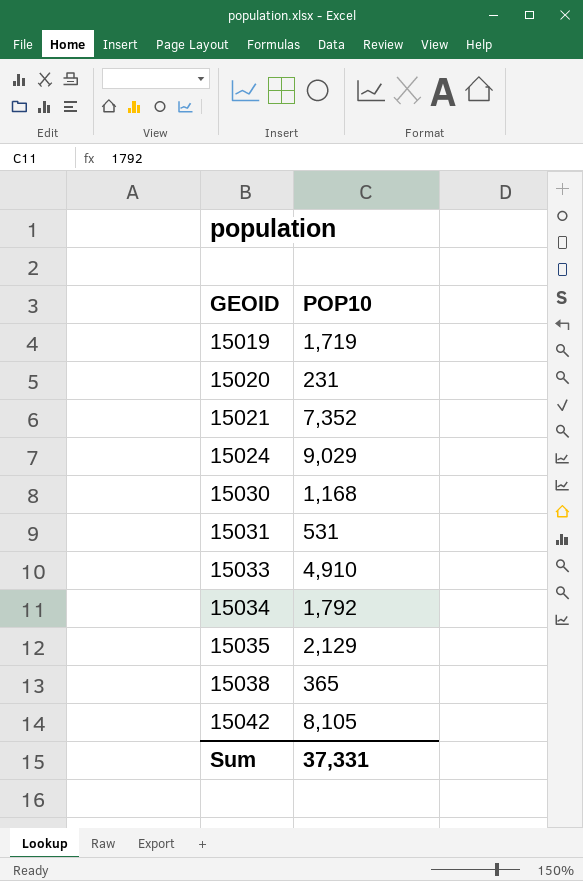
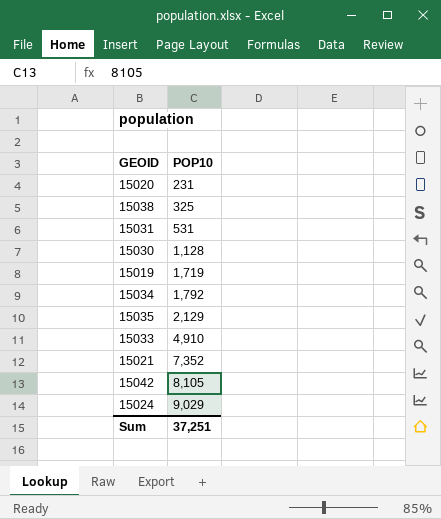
row order: GEOID ascending -> POP10 ascending
15038 | POP10: 365 -> 325
15030 | POP10: 1,168 -> 1,128
Sum | POP10: 37,331 -> 37,251

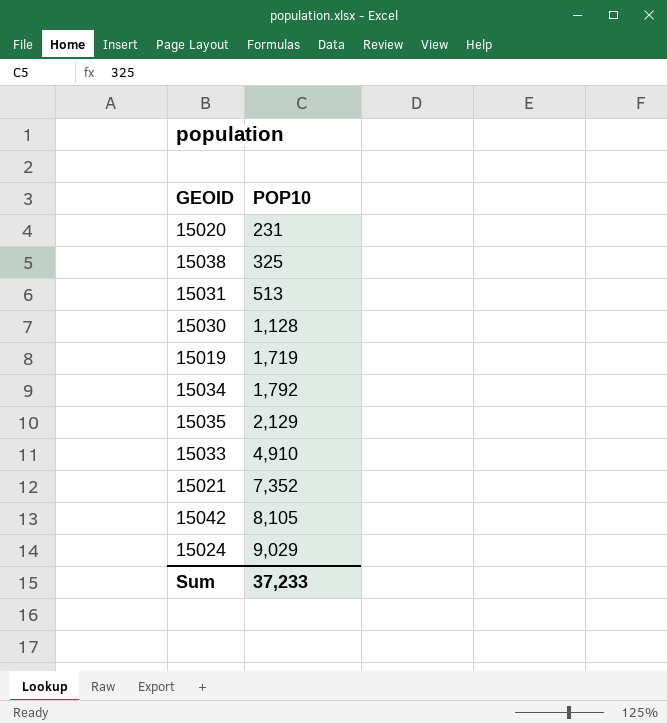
15031 | POP10: 531 -> 513
Sum | POP10: 37,251 -> 37,233

